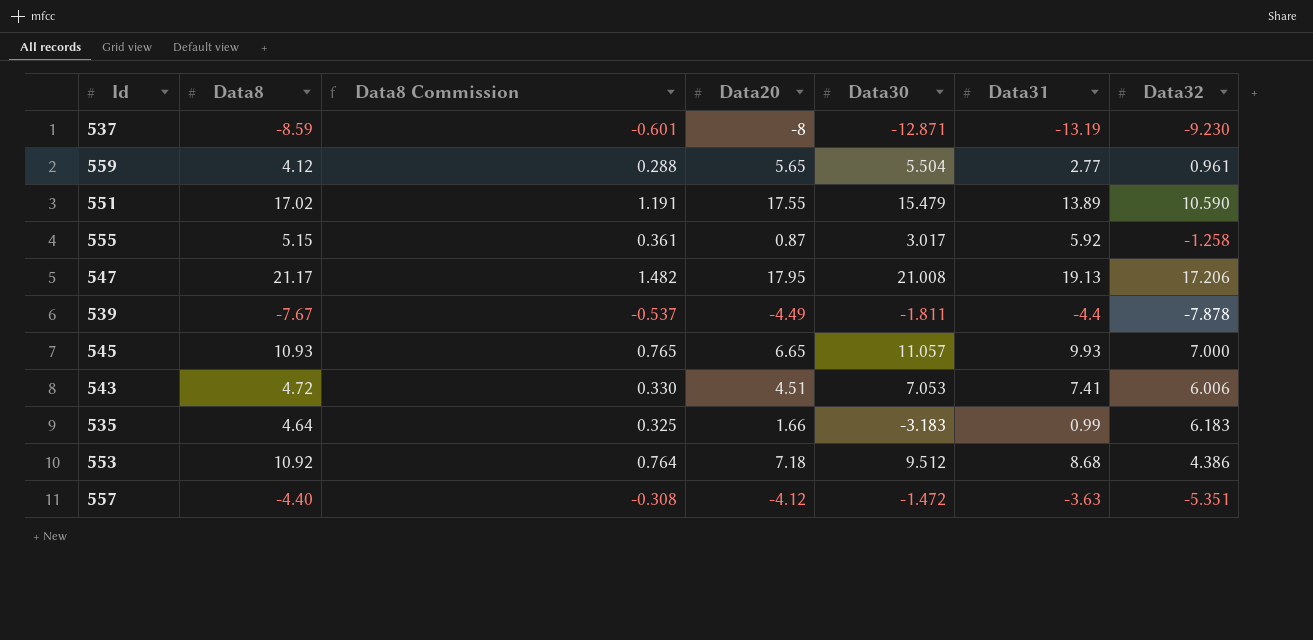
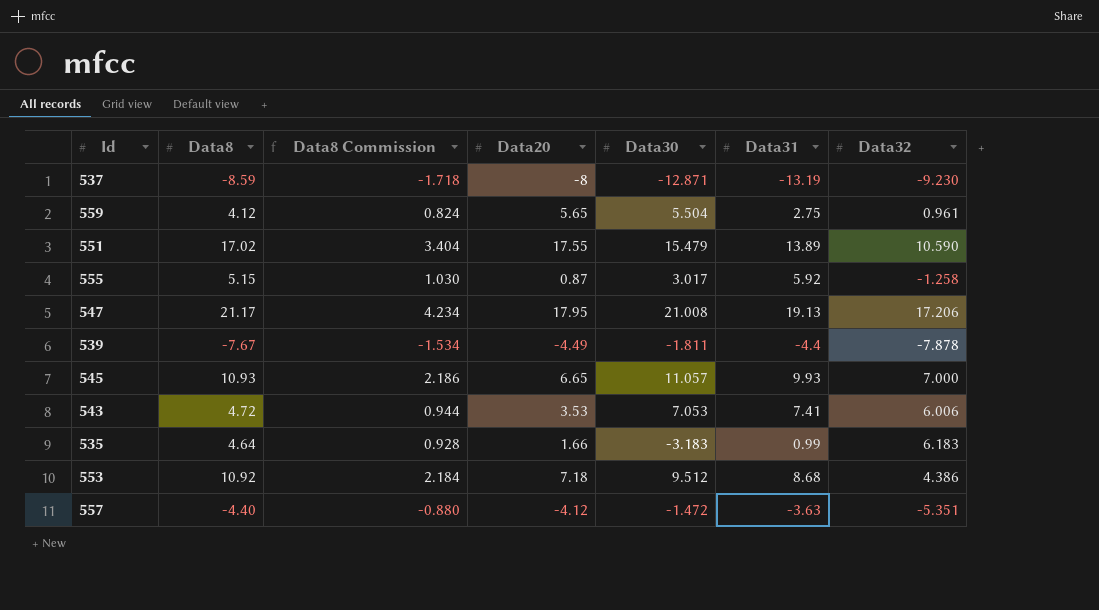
column Data8 Commission | formula: [Data8] * 0.07 -> [Data8] * 0.2
559 | Data31: 2.77 -> 2.75
543 | Data20: 4.51 -> 3.53

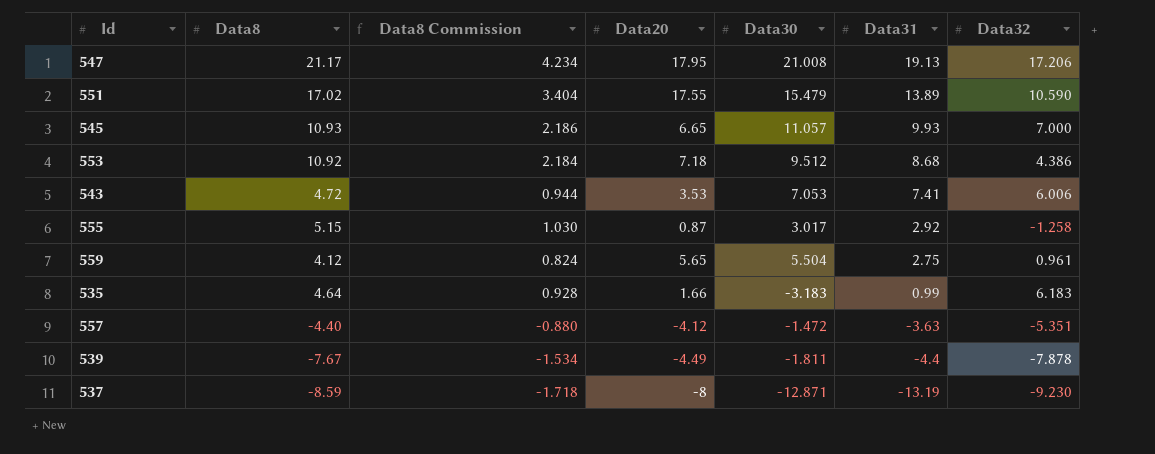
row order: none -> Data31 descending
555 | Data31: 5.92 -> 2.92

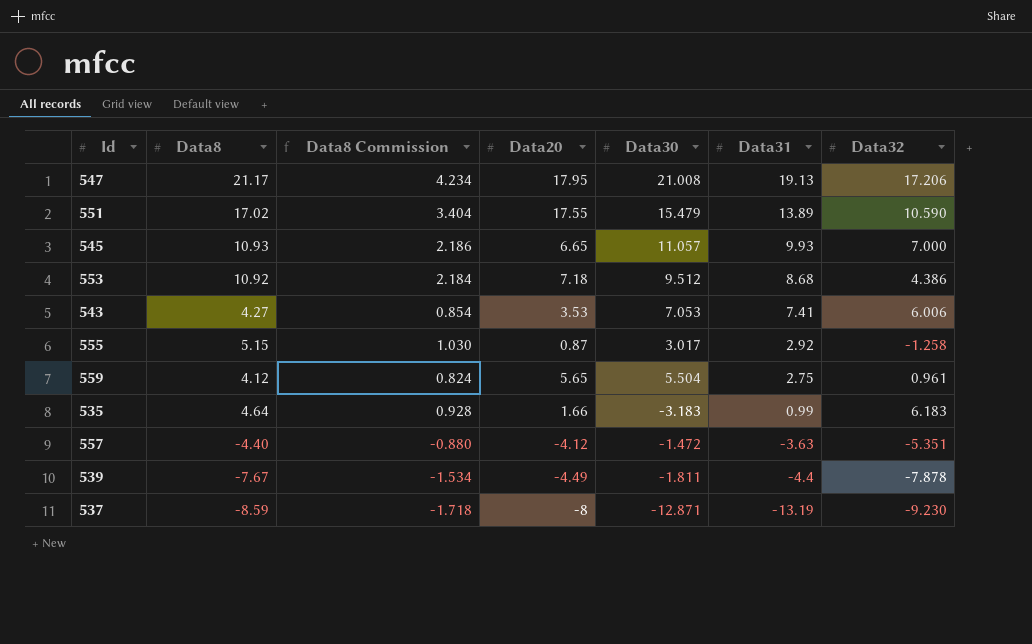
543 | Data8: 4.72 -> 4.27
543 | Data8 Commission: 0.944 -> 0.854

